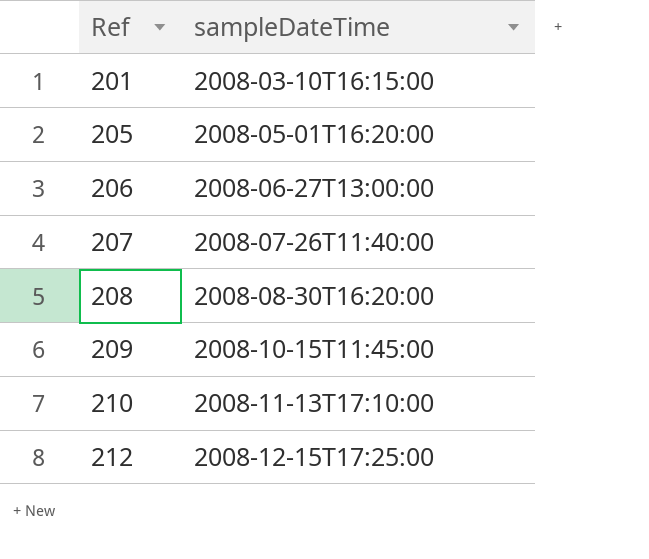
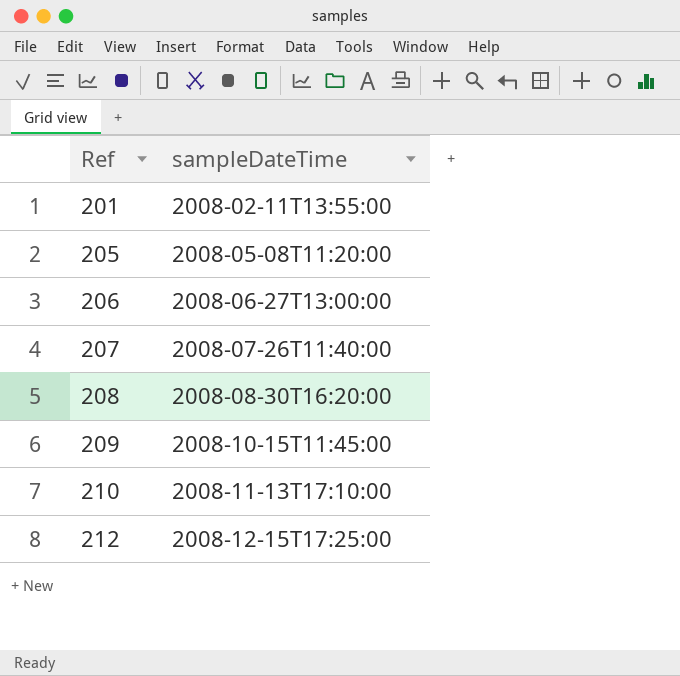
201 | sampleDateTime: 2008-03-10T16:15:00 -> 2008-02-11T13:55:00
205 | sampleDateTime: 2008-05-01T16:20:00 -> 2008-05-08T11:20:00

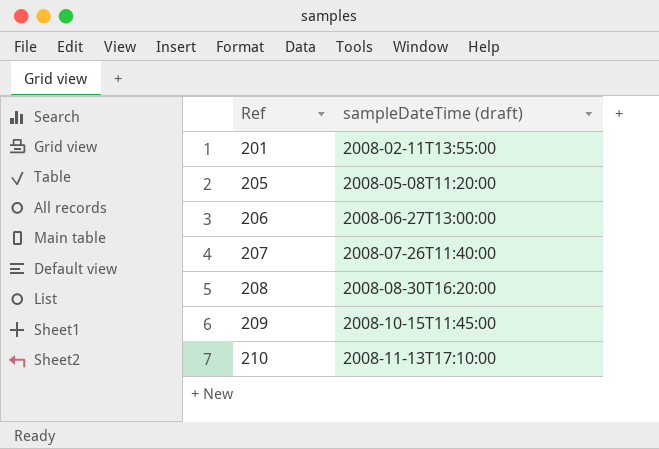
column name: sampleDateTime -> sampleDateTime (draft)
row 212: 2008-12-15T17:25:00 -> none

